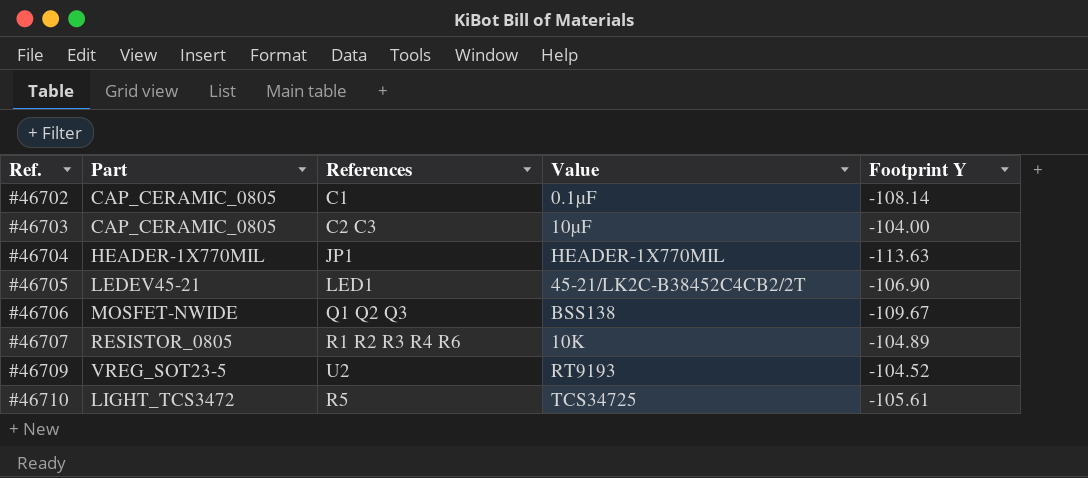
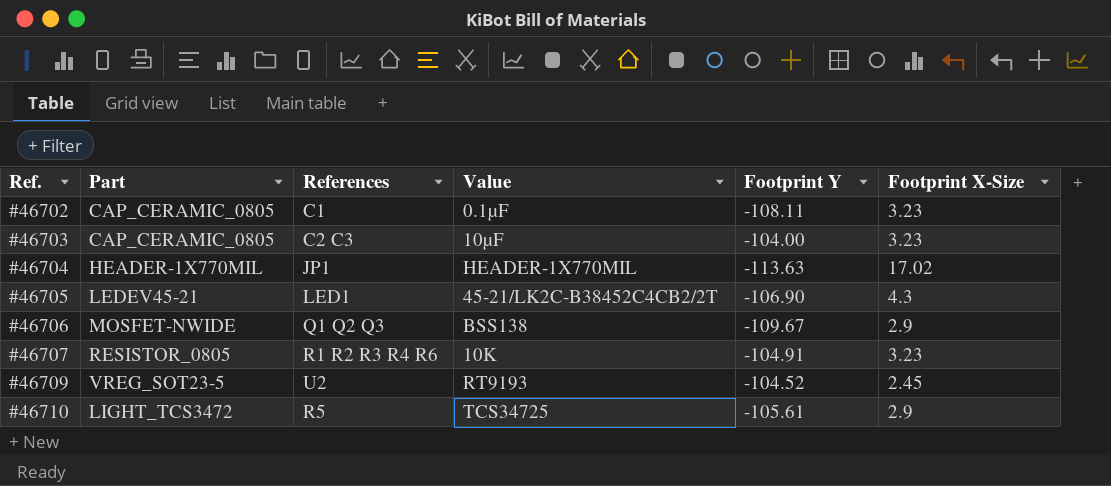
column Footprint X-Size | position: none -> 6
#46702 | Footprint Y: -108.14 -> -108.11
#46707 | Footprint Y: -104.89 -> -104.91

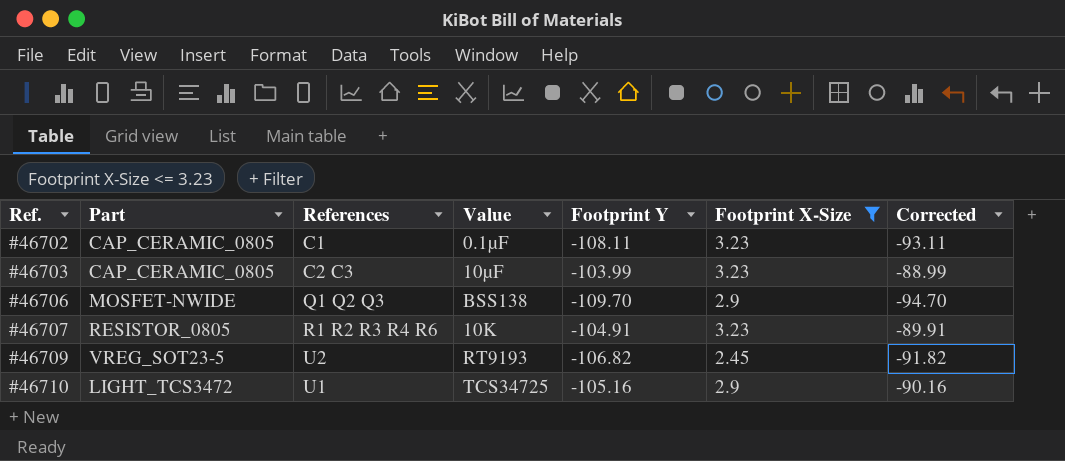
filter: none -> Footprint X-Size <= 3.23
column Corrected | formula: none -> [Footprint Y] + 15
#46703 | Footprint Y: -104.00 -> -103.99
#46706 | Footprint Y: -109.67 -> -109.70
#46709 | Footprint Y: -104.52 -> -106.82
#46710 | References: R5 -> U1
#46710 | Footprint Y: -105.61 -> -105.16

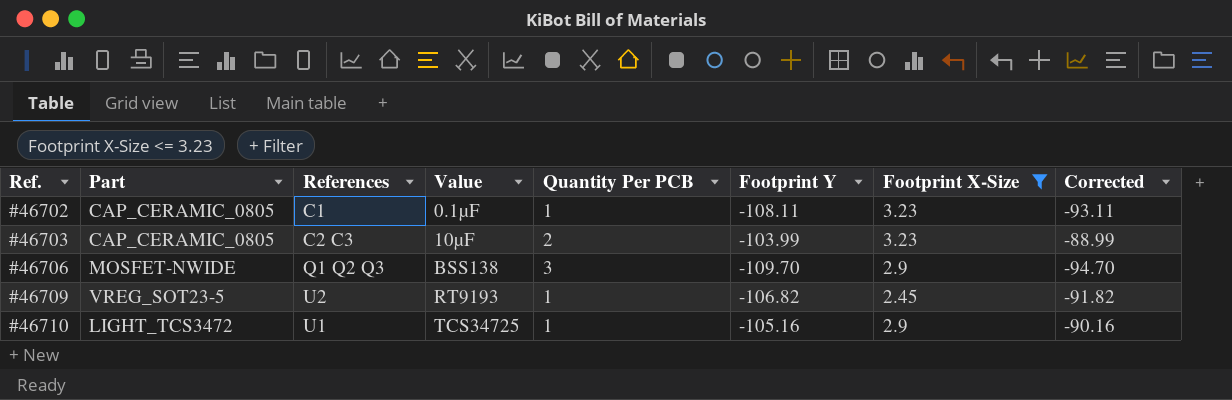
column Quantity Per PCB | position: none -> 5
row #46707: RESISTOR_0805 | R1 R2 R3 R4 R6 | 10K | -104.91 | 3.23 | -89.91 -> none

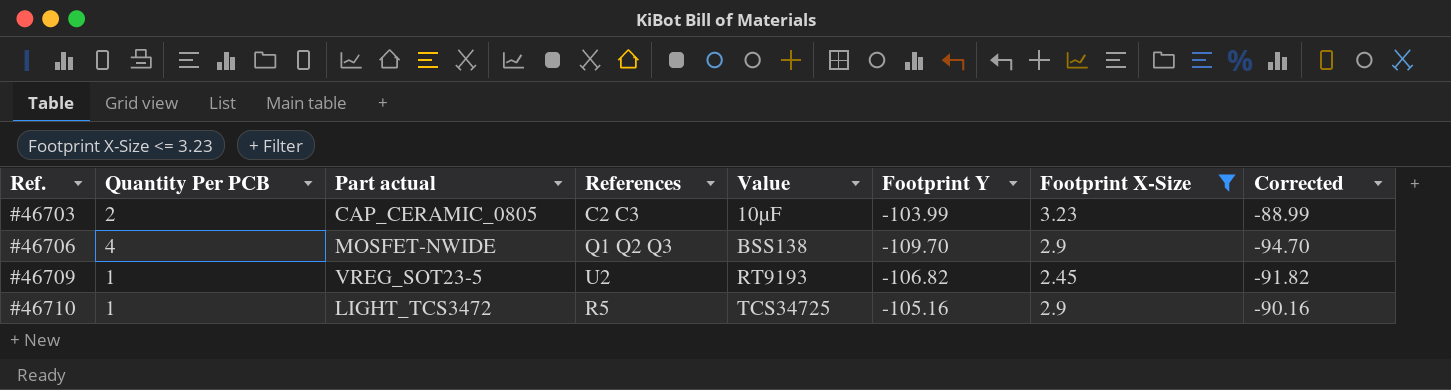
column Quantity Per PCB | position: 5 -> 2
column name: Part -> Part actual
row #46702: CAP_CERAMIC_0805 | C1 | 0.1µF | 1 | -108.11 | 3.23 | -93.11 -> none
#46706 | Quantity Per PCB: 3 -> 4
#46710 | References: U1 -> R5

